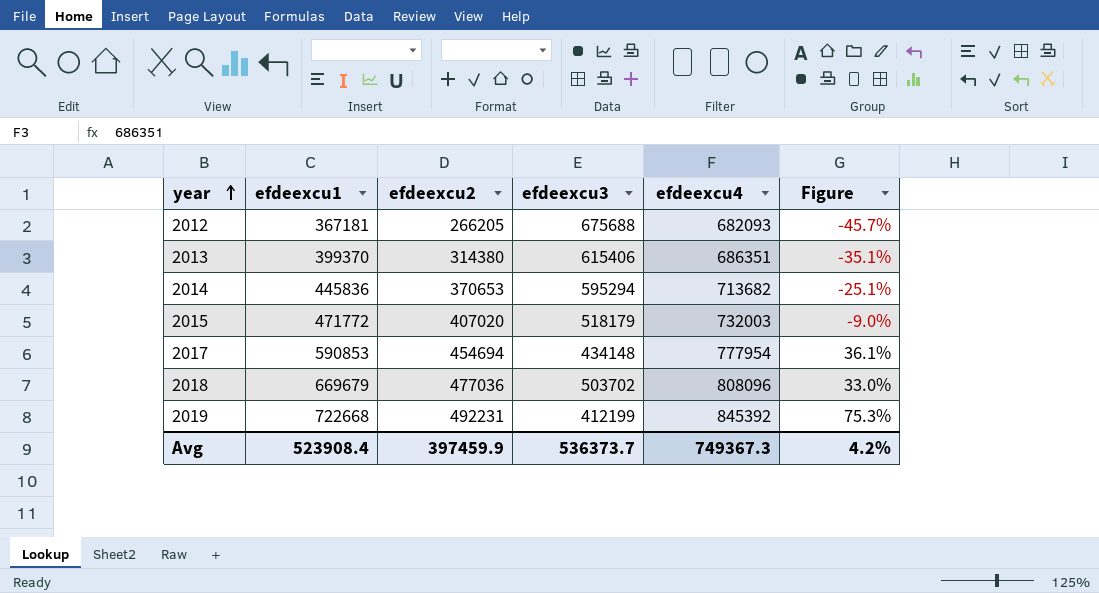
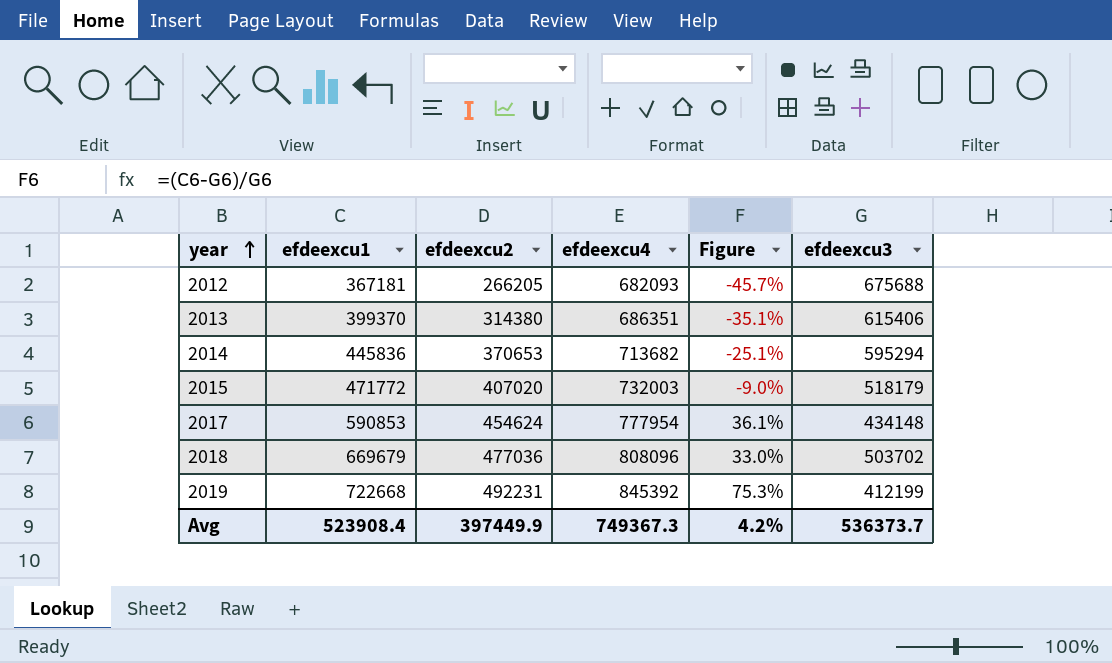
column efdeexcu3 | position: 4 -> 6
2017 | efdeexcu2: 454694 -> 454624
Avg | efdeexcu2: 397459.9 -> 397449.9

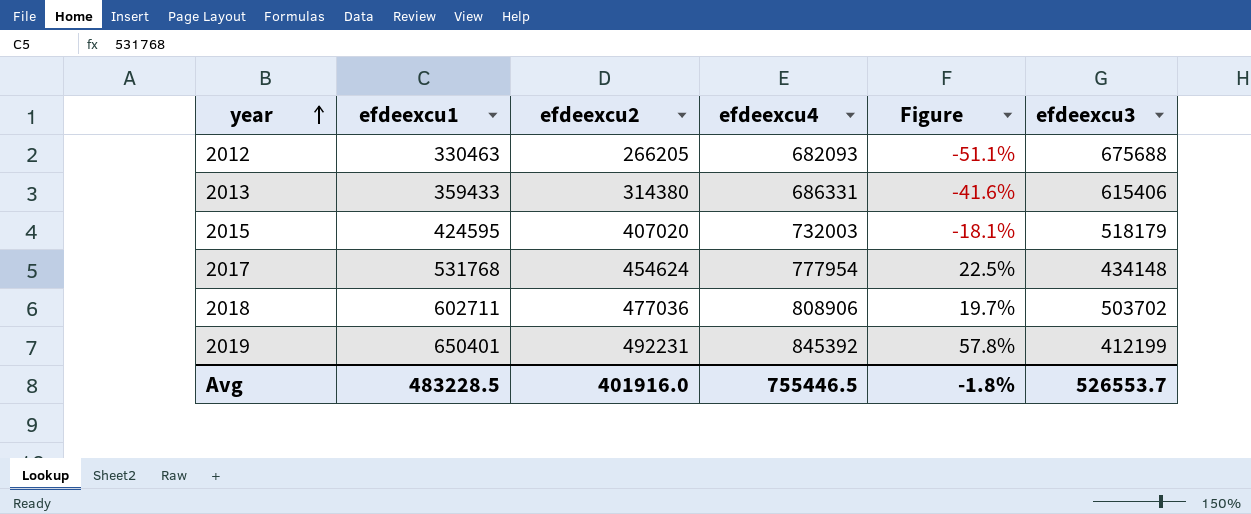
row 2014: 445836 | 370653 | 713682 | -25.1% | 595294 -> none
2012 | efdeexcu1: 367181 -> 330463
2012 | Figure: -45.7% -> -51.1%
2013 | efdeexcu1: 399370 -> 359433
2013 | efdeexcu4: 686351 -> 686331
2013 | Figure: -35.1% -> -41.6%
2015 | efdeexcu1: 471772 -> 424595
2015 | Figure: -9.0% -> -18.1%
2017 | efdeexcu1: 590853 -> 531768
2017 | Figure: 36.1% -> 22.5%
2018 | efdeexcu1: 669679 -> 602711
2018 | efdeexcu4: 808096 -> 808906
2018 | Figure: 33.0% -> 19.7%
2019 | efdeexcu1: 722668 -> 650401
2019 | Figure: 75.3% -> 57.8%
Avg | efdeexcu1: 523908.4 -> 483228.5
Avg | efdeexcu2: 397449.9 -> 401916.0
Avg | efdeexcu4: 749367.3 -> 755446.5
Avg | Figure: 4.2% -> -1.8%
Avg | efdeexcu3: 536373.7 -> 526553.7

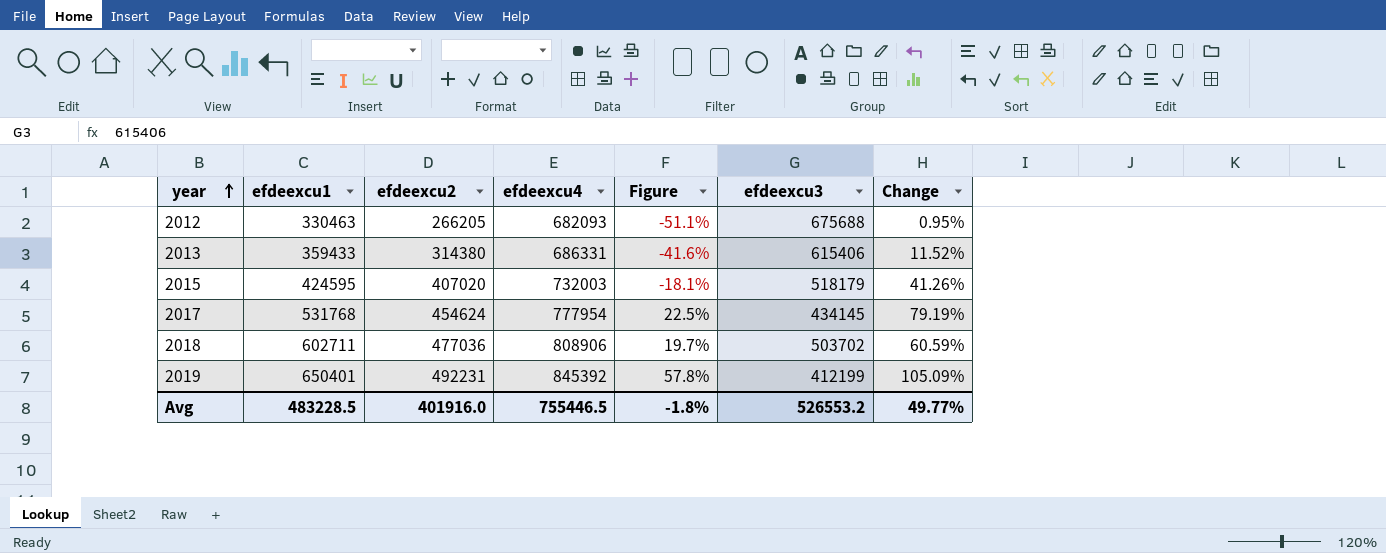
column Change | formula: none -> ([efdeexcu4] - [efdeexcu3]) / [efdeexcu3]
2017 | efdeexcu3: 434148 -> 434145
Avg | efdeexcu3: 526553.7 -> 526553.2

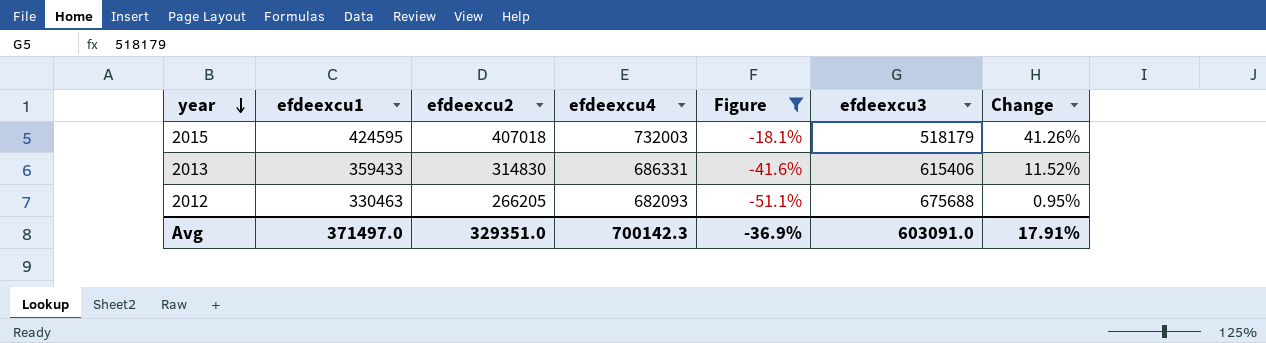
filter: none -> Figure <= -18.1%
row order: year ascending -> year descending
2015 | efdeexcu2: 407020 -> 407018
2013 | efdeexcu2: 314380 -> 314830
Avg | efdeexcu1: 483228.5 -> 371497.0
Avg | efdeexcu2: 401916.0 -> 329351.0
Avg | efdeexcu4: 755446.5 -> 700142.3
Avg | Figure: -1.8% -> -36.9%
Avg | efdeexcu3: 526553.2 -> 603091.0
Avg | Change: 49.77% -> 17.91%

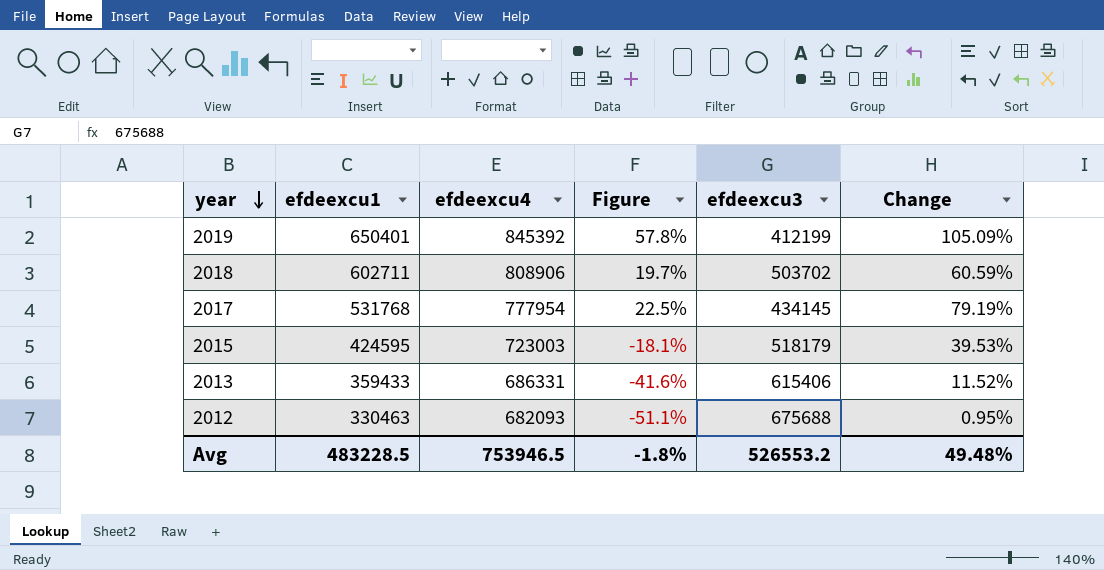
filter: Figure <= -18.1% -> none
column efdeexcu2 | position: 3 -> none
2015 | efdeexcu4: 732003 -> 723003
2015 | Change: 41.26% -> 39.53%
Avg | efdeexcu1: 371497.0 -> 483228.5
Avg | efdeexcu4: 700142.3 -> 753946.5
Avg | Figure: -36.9% -> -1.8%
Avg | efdeexcu3: 603091.0 -> 526553.2
Avg | Change: 17.91% -> 49.48%

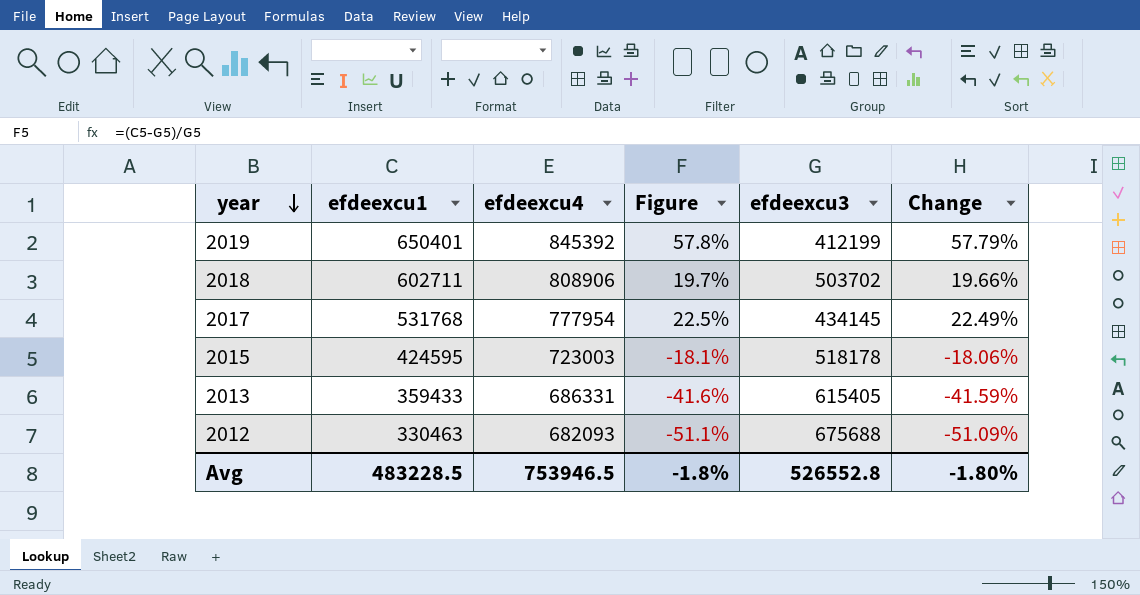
column Change | formula: ([efdeexcu4] - [efdeexcu3]) / [efdeexcu3] -> ([efdeexcu1] - [efdeexcu3]) / [efdeexcu3]
2015 | efdeexcu3: 518179 -> 518178
2013 | efdeexcu3: 615406 -> 615405
Avg | efdeexcu3: 526553.2 -> 526552.8
Avg | Change: 49.48% -> -1.80%

